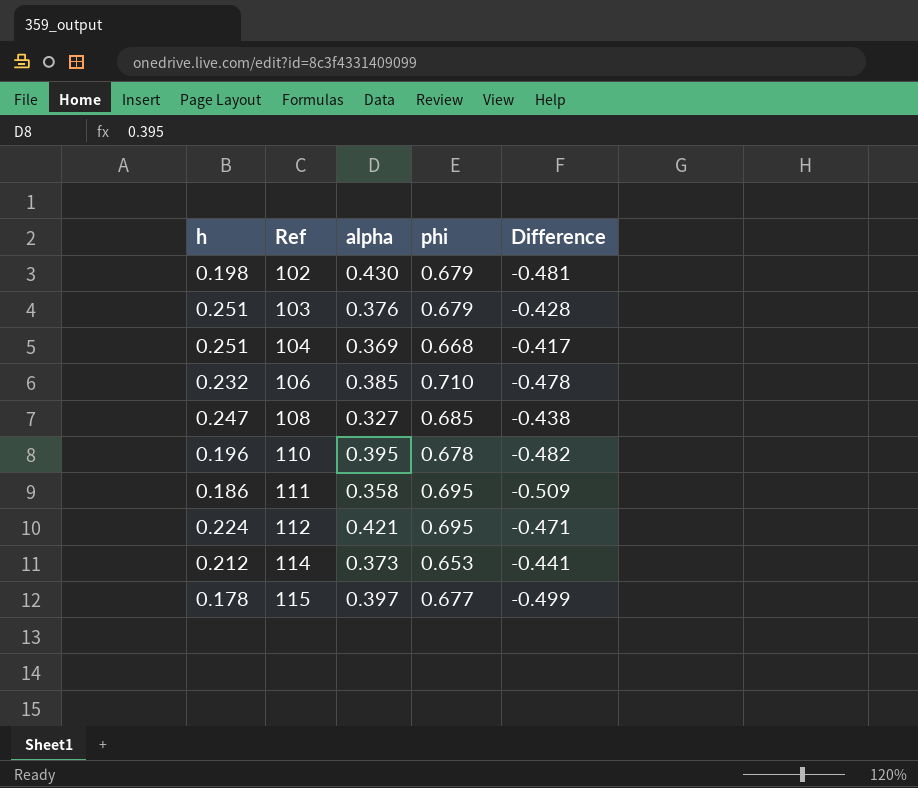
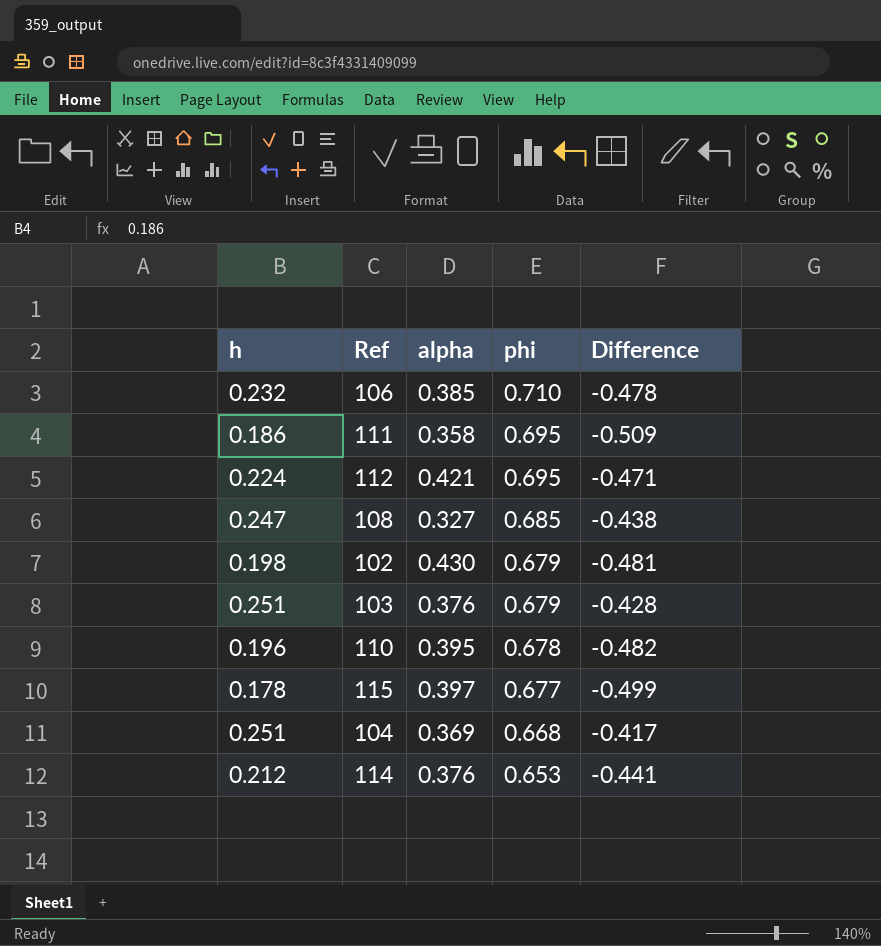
row order: Ref ascending -> phi descending
114 | alpha: 0.373 -> 0.376

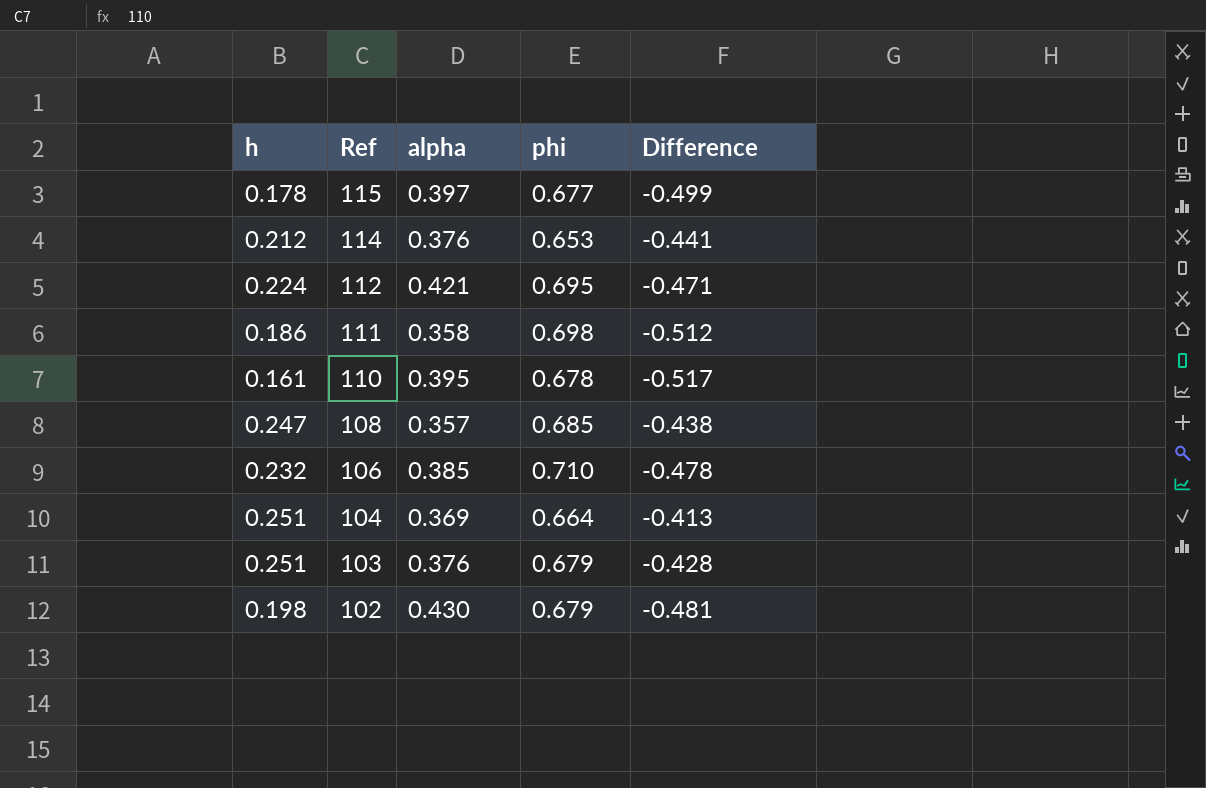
row order: phi descending -> Ref descending
111 | phi: 0.695 -> 0.698
111 | Difference: -0.509 -> -0.512
110 | h: 0.196 -> 0.161
110 | Difference: -0.482 -> -0.517
108 | alpha: 0.327 -> 0.357
104 | phi: 0.668 -> 0.664
104 | Difference: -0.417 -> -0.413

